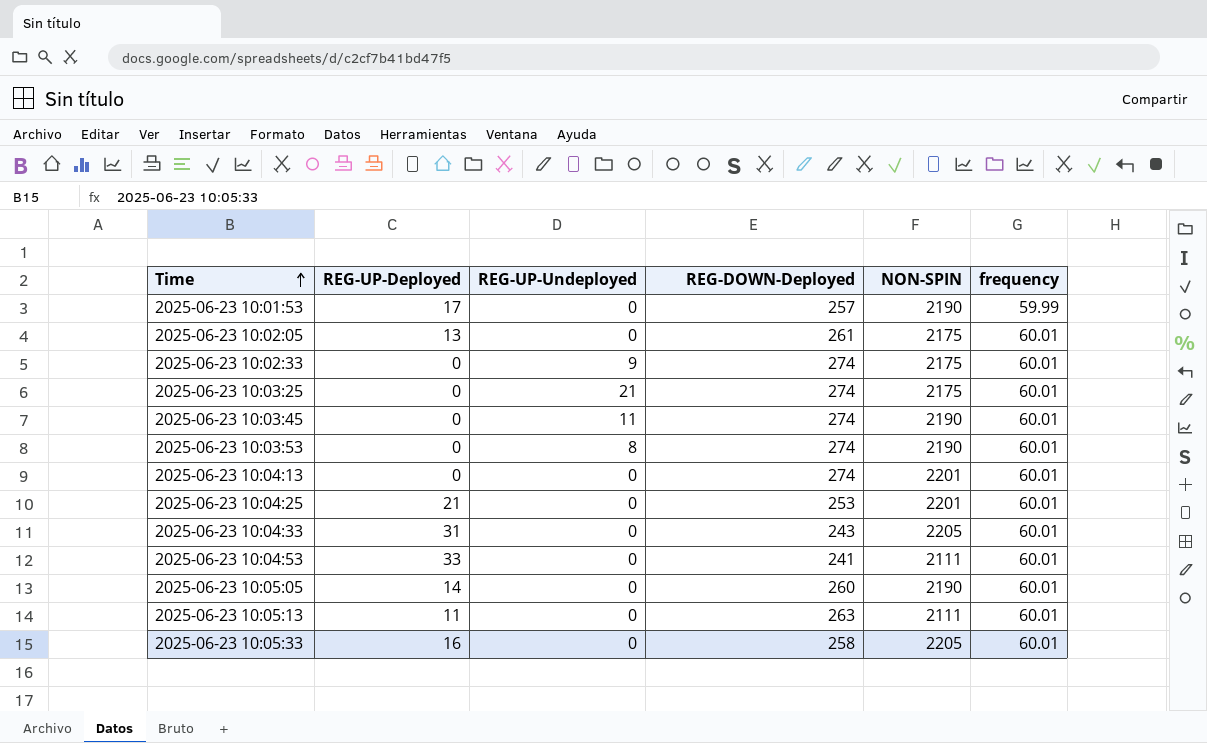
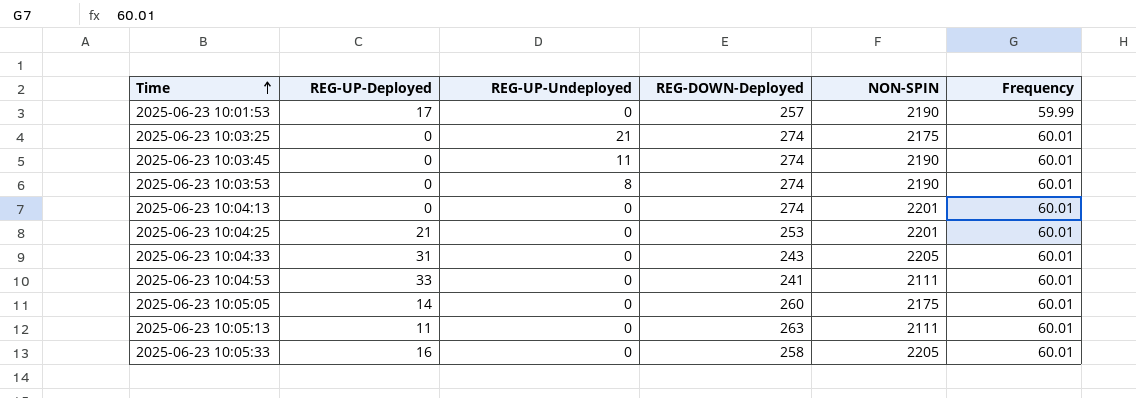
column name: frequency -> Frequency
row 2025-06-23 10:02:05: 13 | 0 | 261 | 2175 | 60.01 -> none
row 2025-06-23 10:02:33: 0 | 9 | 274 | 2175 | 60.01 -> none
2025-06-23 10:05:05 | NON-SPIN: 2190 -> 2175

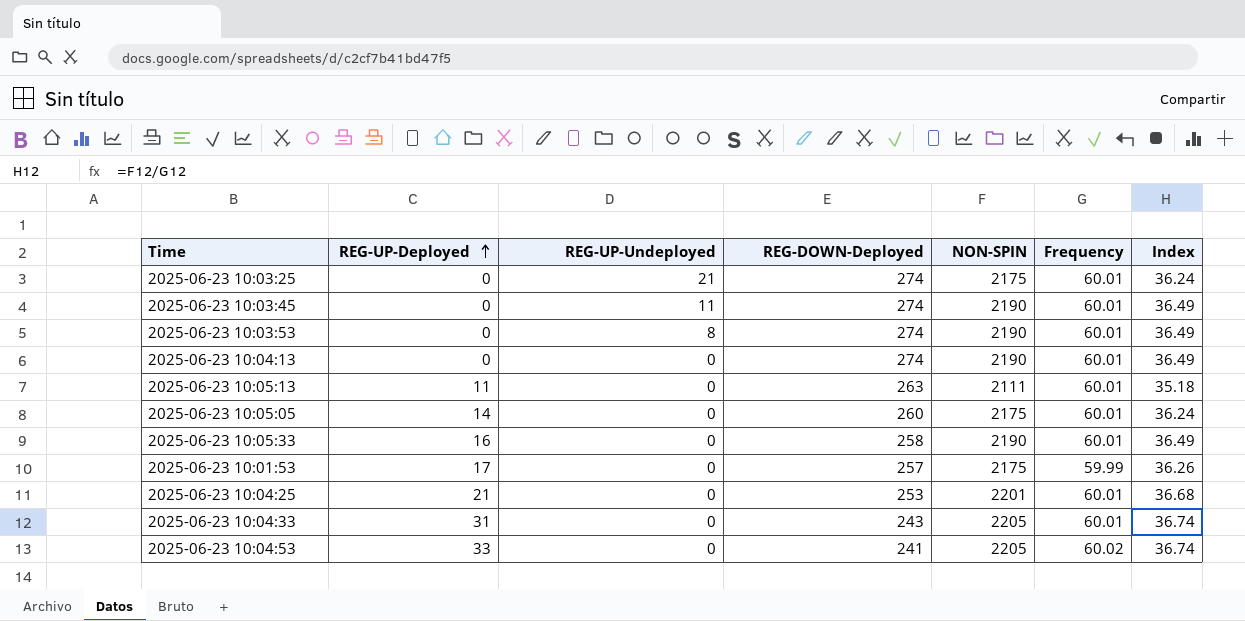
row order: Time ascending -> REG-UP-Deployed ascending
column Index | formula: none -> [NON-SPIN] / [Frequency]
2025-06-23 10:04:13 | NON-SPIN: 2201 -> 2190
2025-06-23 10:05:33 | NON-SPIN: 2205 -> 2190
2025-06-23 10:01:53 | NON-SPIN: 2190 -> 2175
2025-06-23 10:04:53 | NON-SPIN: 2111 -> 2205
2025-06-23 10:04:53 | Frequency: 60.01 -> 60.02

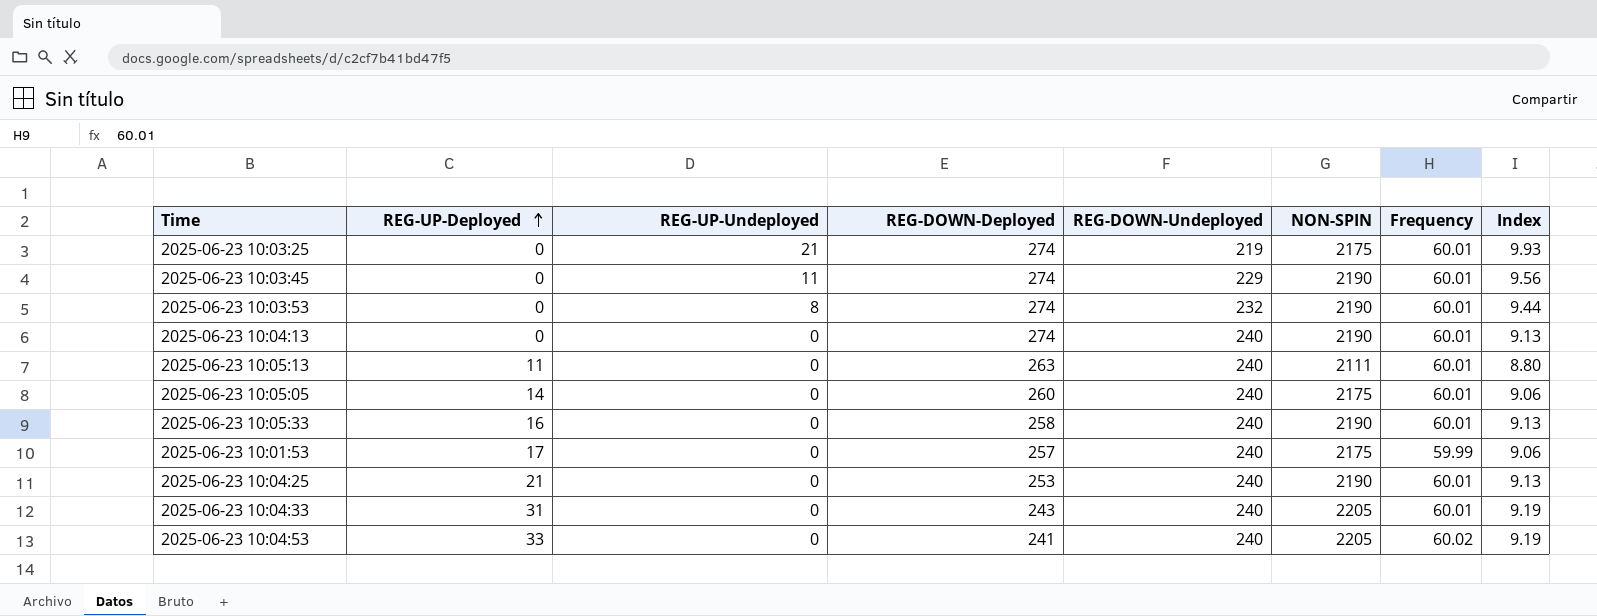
column REG-DOWN-Undeployed | position: none -> 5
column Index | formula: [NON-SPIN] / [Frequency] -> [NON-SPIN] / [REG-DOWN-Undeployed]
2025-06-23 10:04:25 | NON-SPIN: 2201 -> 2190

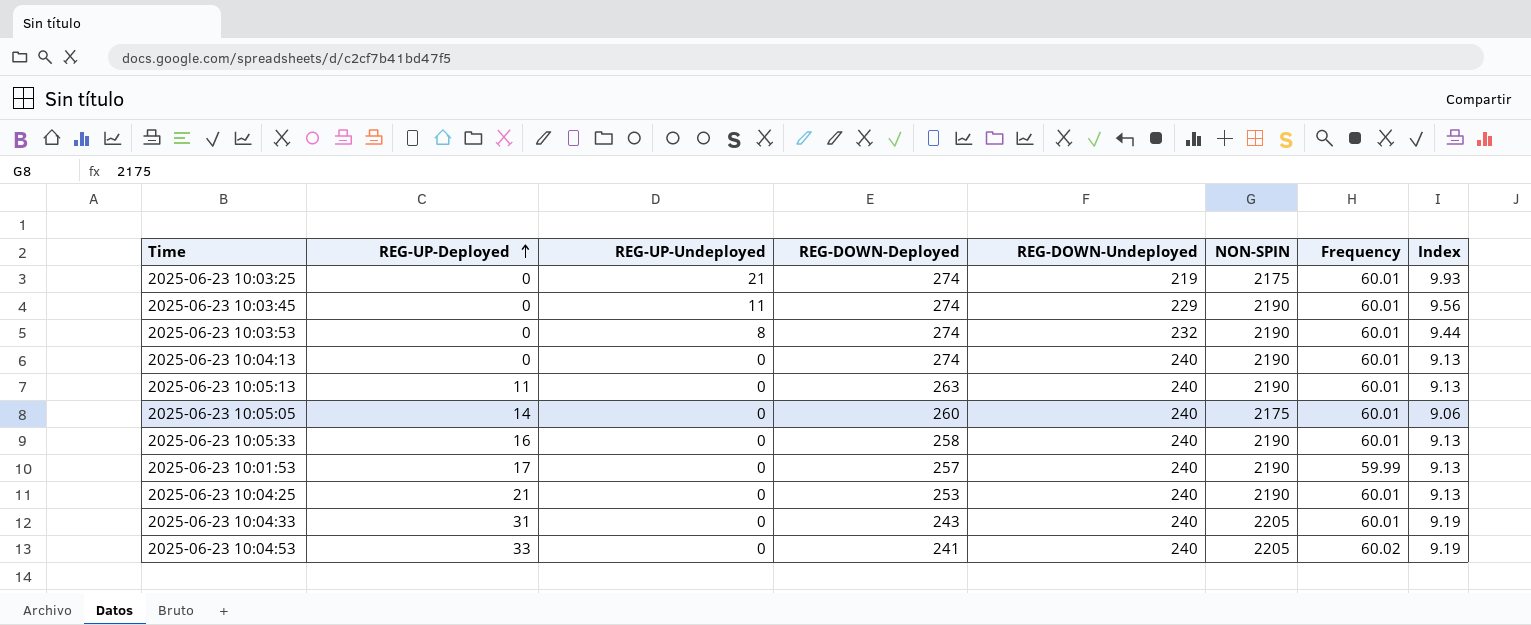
2025-06-23 10:05:13 | NON-SPIN: 2111 -> 2190
2025-06-23 10:05:13 | Index: 8.80 -> 9.13
2025-06-23 10:01:53 | NON-SPIN: 2175 -> 2190
2025-06-23 10:01:53 | Index: 9.06 -> 9.13

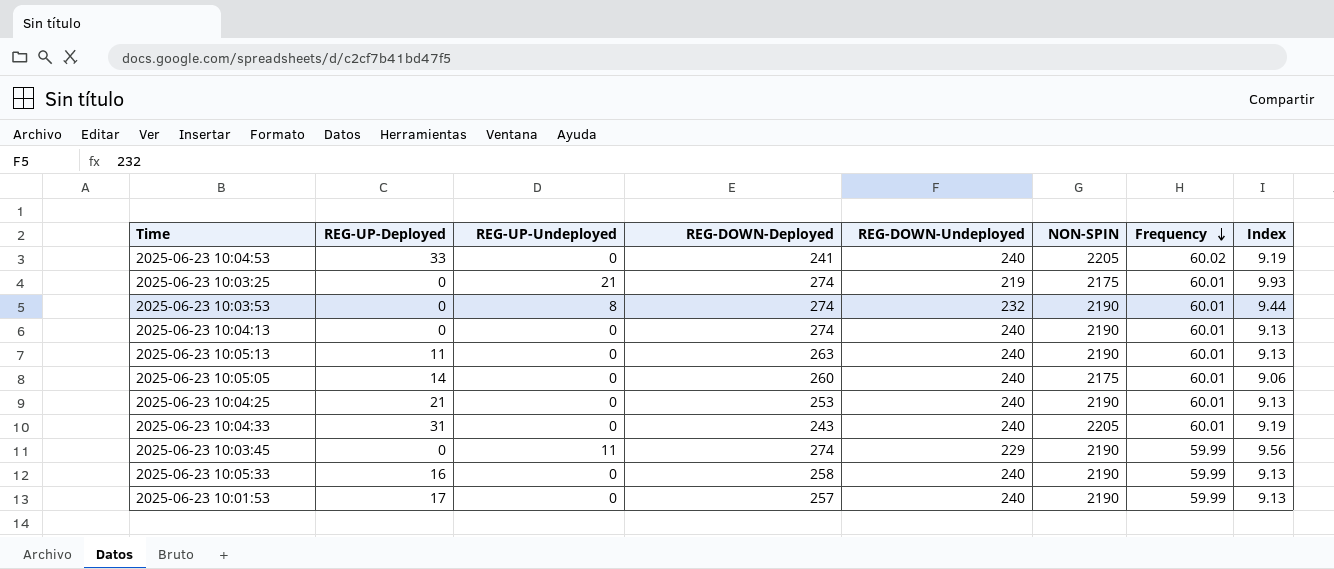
row order: REG-UP-Deployed ascending -> Frequency descending
2025-06-23 10:03:45 | Frequency: 60.01 -> 59.99
2025-06-23 10:05:33 | Frequency: 60.01 -> 59.99

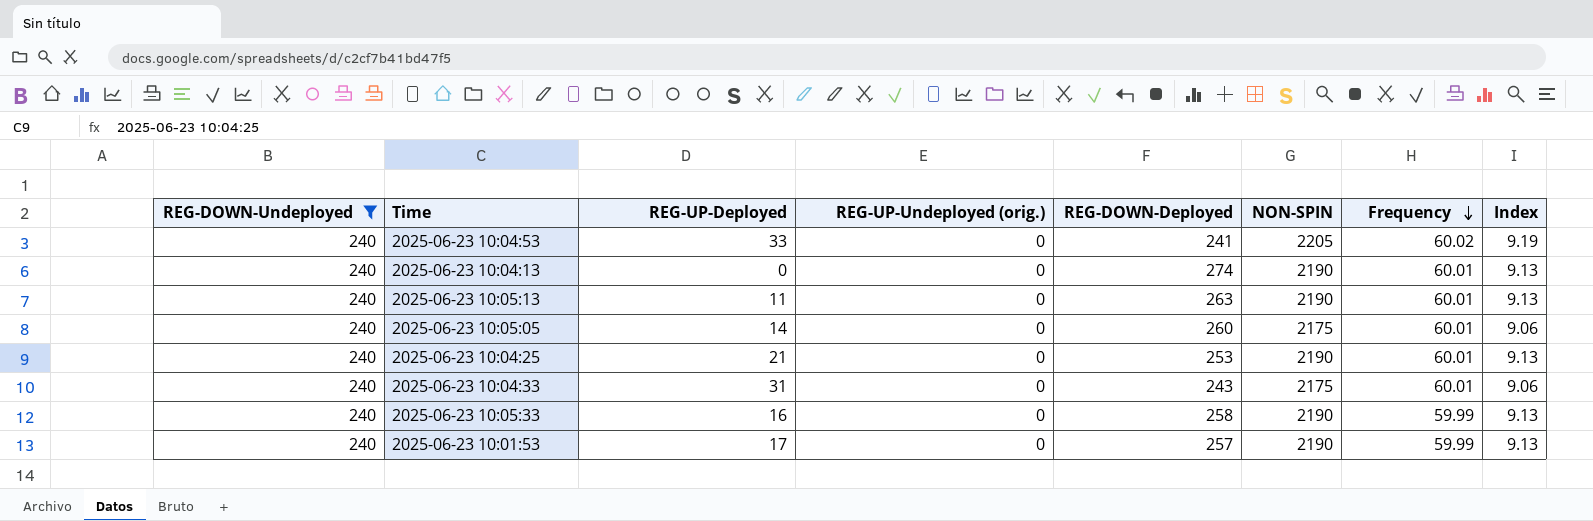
filter: none -> REG-DOWN-Undeployed = 240
column REG-DOWN-Undeployed | position: 5 -> 1
column name: REG-UP-Undeployed -> REG-UP-Undeployed (orig.)
2025-06-23 10:04:33 | NON-SPIN: 2205 -> 2175
2025-06-23 10:04:33 | Index: 9.19 -> 9.06

